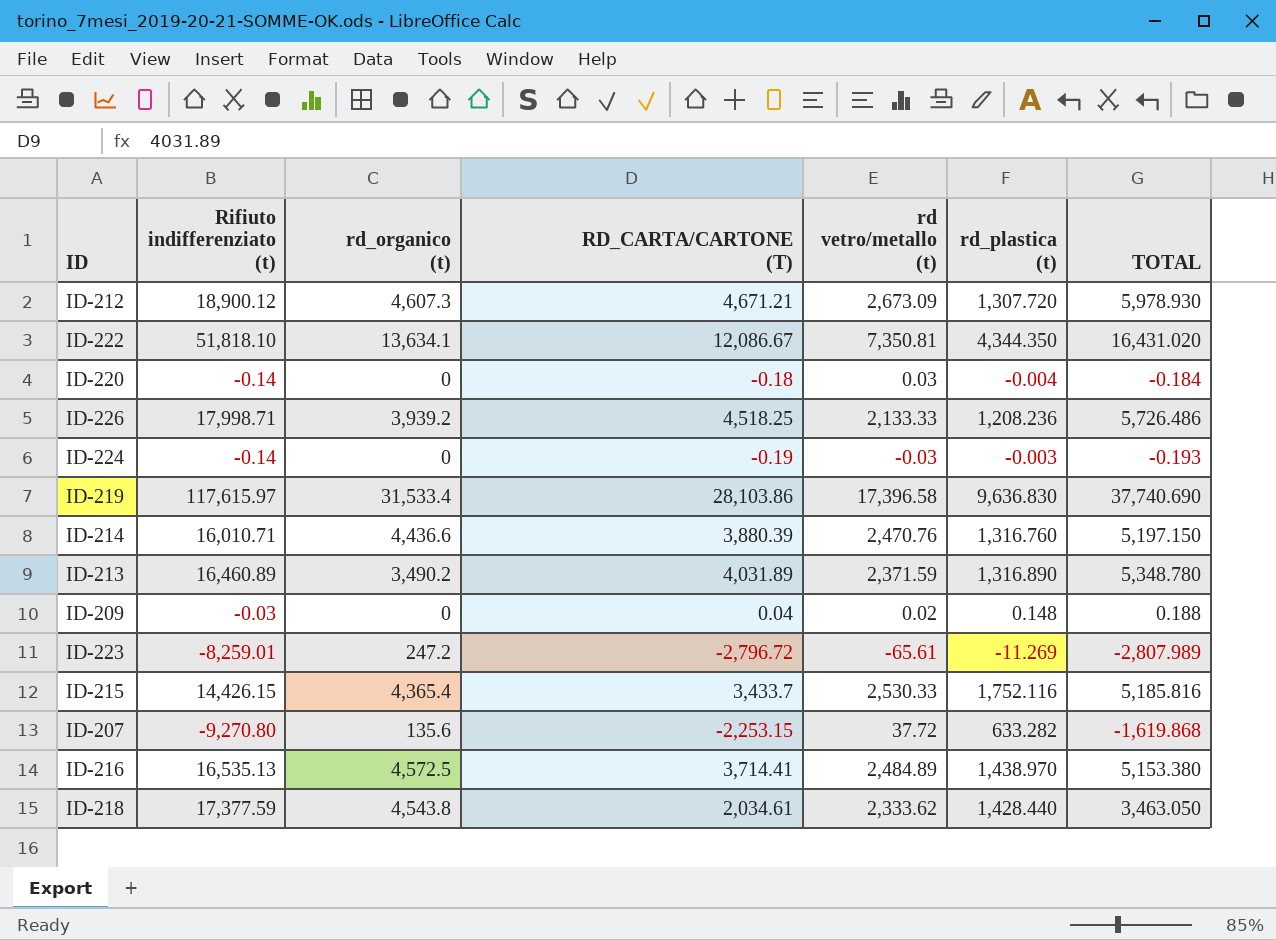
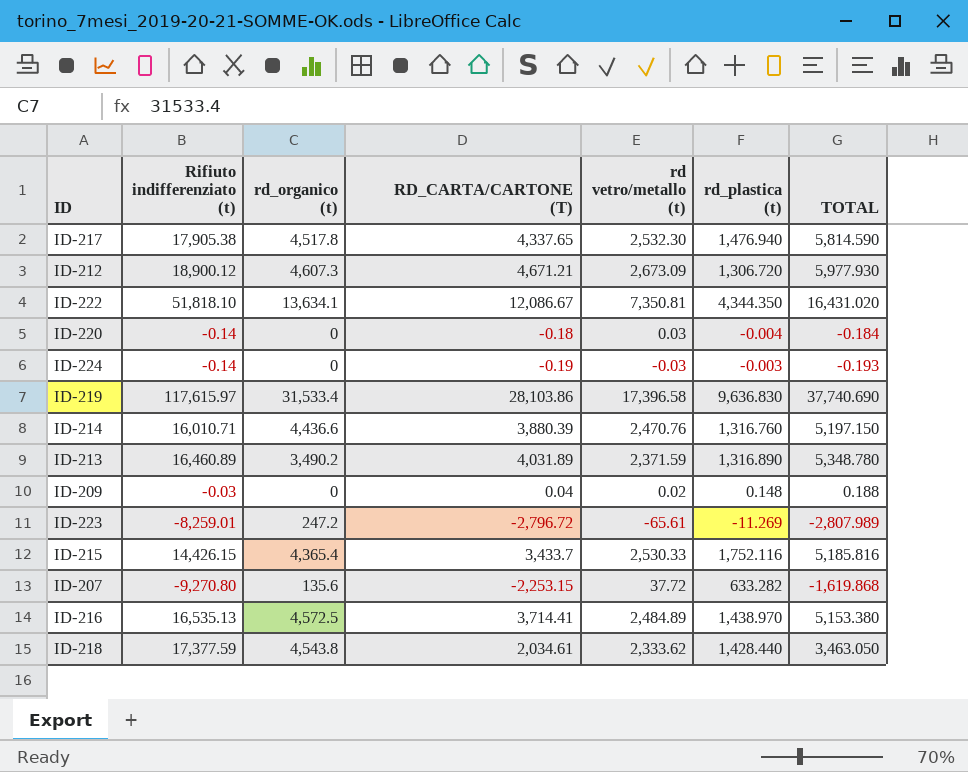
row ID-226: 17,998.71 | 3,939.2 | 4,518.25 | 2,133.33 | 1,208.236 | 5,726.486 -> none
row ID-217: none -> 17,905.38 | 4,517.8 | 4,337.65 | 2,532.30 | 1,476.940 | 5,814.590
ID-212 | rd_plastica (t): 1,307.720 -> 1,306.720
ID-212 | TOTAL: 5,978.930 -> 5,977.930

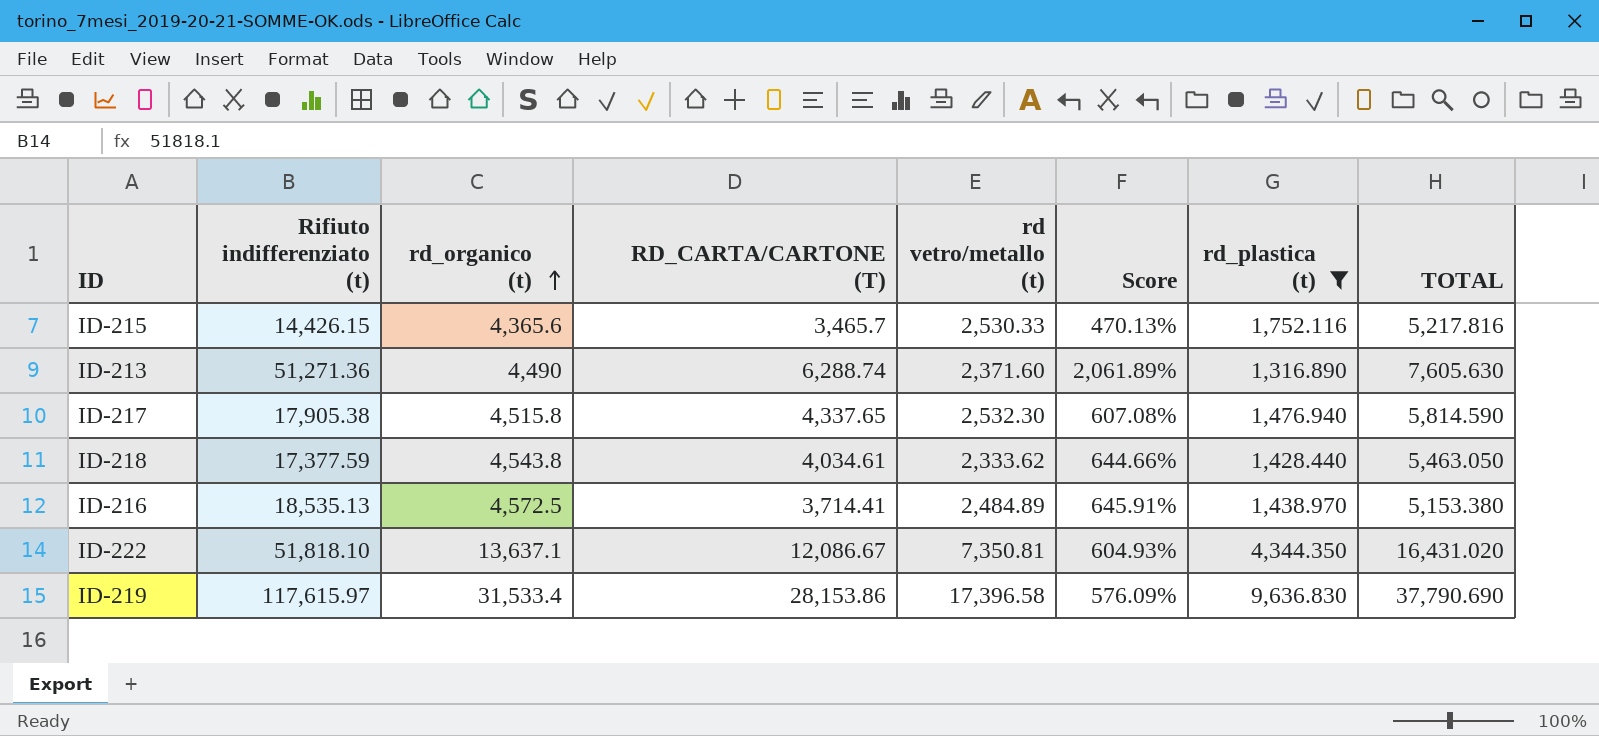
filter: none -> rd_plastica (t) >= 1,316.890
row order: none -> rd_organico (t) ascending
column Score | formula: none -> ([Rifiuto indifferenziato (t)] - [rd vetro/metallo (t)]) / [rd vetro/metallo (t)]
ID-215 | rd_organico (t): 4,365.4 -> 4,365.6
ID-215 | RD_CARTA/CARTONE (T): 3,433.7 -> 3,465.7
ID-215 | TOTAL: 5,185.816 -> 5,217.816
ID-213 | Rifiuto indifferenziato (t): 16,460.89 -> 51,271.36
ID-213 | rd_organico (t): 3,490.2 -> 4,490
ID-213 | RD_CARTA/CARTONE (T): 4,031.89 -> 6,288.74
ID-213 | rd vetro/metallo (t): 2,371.59 -> 2,371.60
ID-213 | TOTAL: 5,348.780 -> 7,605.630
ID-217 | rd_organico (t): 4,517.8 -> 4,515.8
ID-218 | RD_CARTA/CARTONE (T): 2,034.61 -> 4,034.61
ID-218 | TOTAL: 3,463.050 -> 5,463.050
ID-216 | Rifiuto indifferenziato (t): 16,535.13 -> 18,535.13
ID-222 | rd_organico (t): 13,634.1 -> 13,637.1
ID-219 | RD_CARTA/CARTONE (T): 28,103.86 -> 28,153.86
ID-219 | TOTAL: 37,740.690 -> 37,790.690

